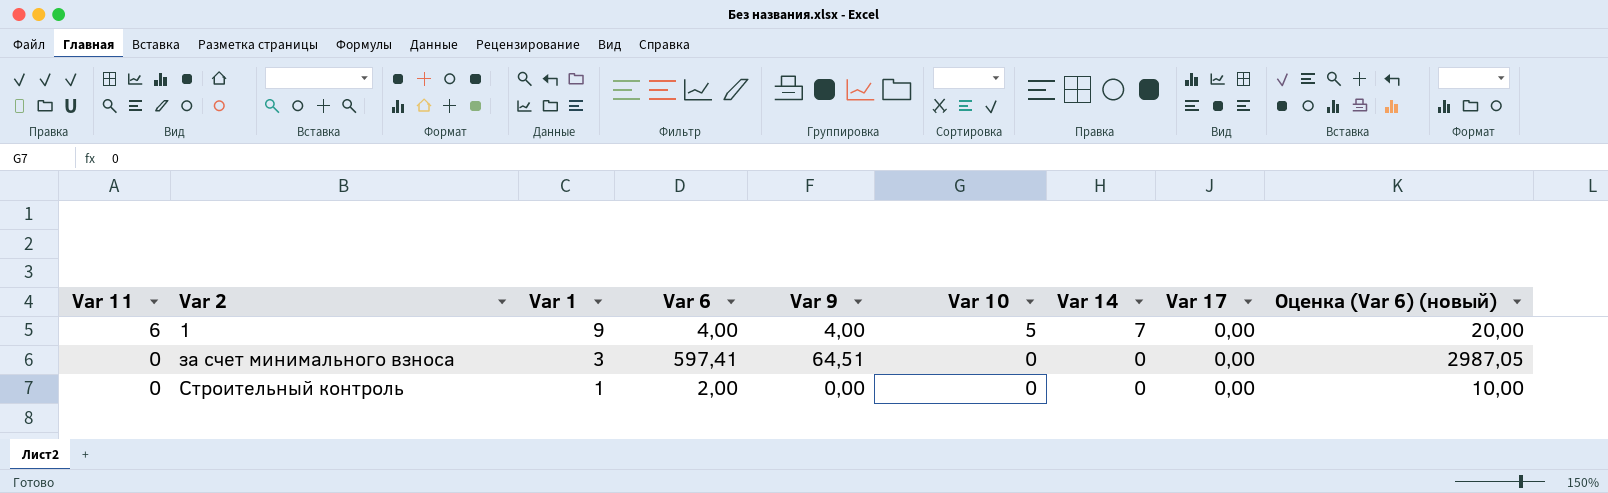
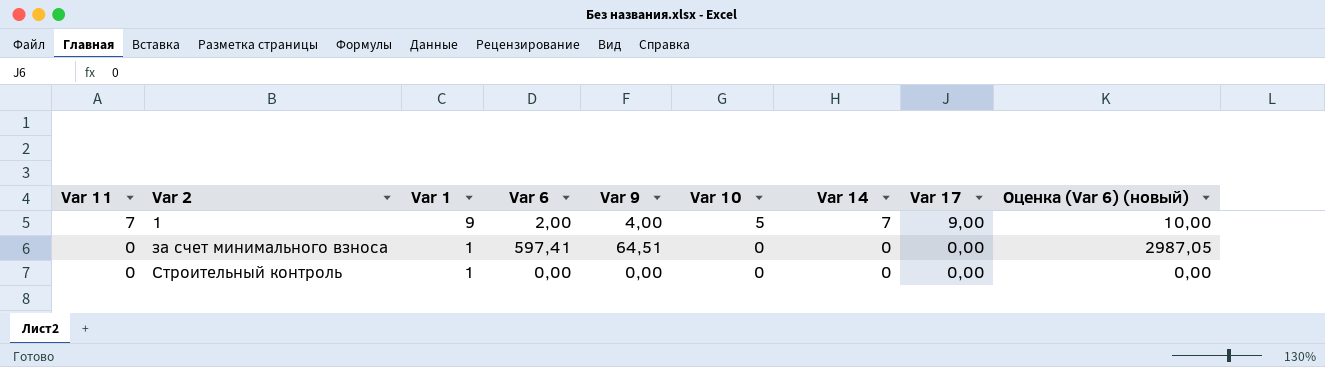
1 | Var 11: 6 -> 7
1 | Var 6: 4,00 -> 2,00
1 | Var 17: 0,00 -> 9,00
1 | Оценка (Var 6) (новый): 20,00 -> 10,00
за счет минимального взноса | Var 1: 3 -> 1
Строительный контроль | Var 6: 2,00 -> 0,00
Строительный контроль | Оценка (Var 6) (новый): 10,00 -> 0,00

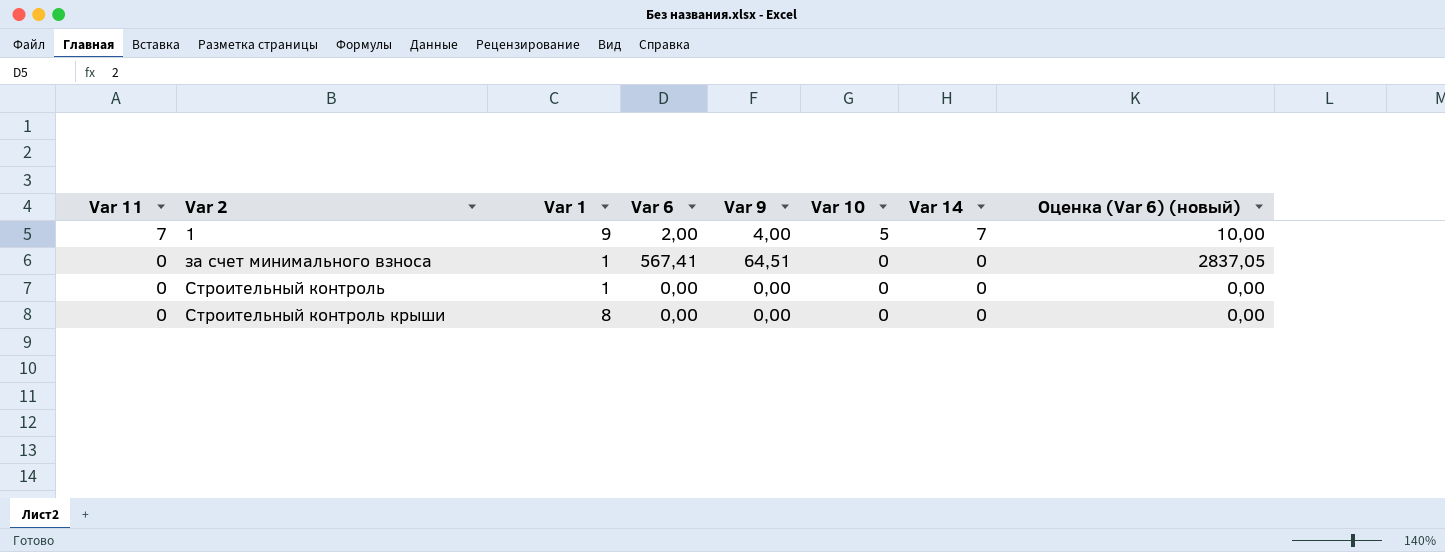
column Var 17 | position: 8 -> none
за счет минимального взноса | Var 6: 597,41 -> 567,41
за счет минимального взноса | Оценка (Var 6) (новый): 2987,05 -> 2837,05
row Строительный контроль крыши: none -> 0 | 8 | 0,00 | 0,00 | 0 | 0 | 0,00

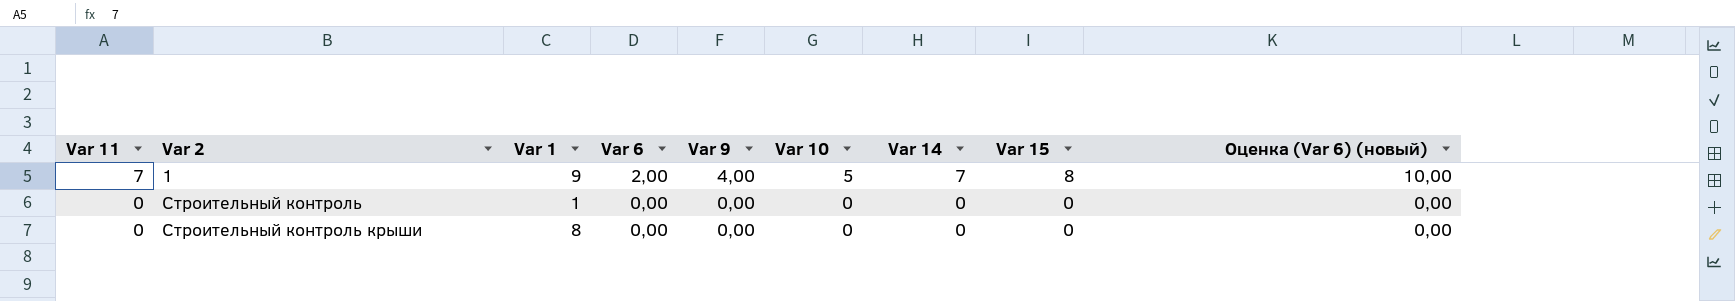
column Var 15 | position: none -> 8
row за счет минимального взноса: 0 | 1 | 567,41 | 64,51 | 0 | 0 | 2837,05 -> none

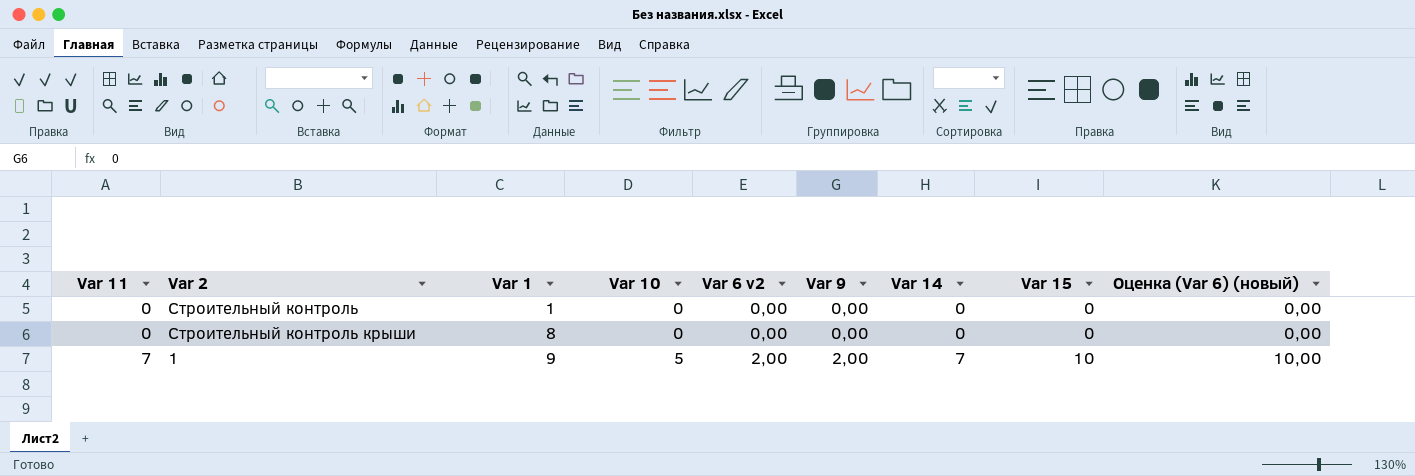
row order: Var 11 descending -> Var 11 ascending
column Var 10 | position: 6 -> 4
column name: Var 6 -> Var 6 v2
1 | Var 9: 4,00 -> 2,00
1 | Var 15: 8 -> 10

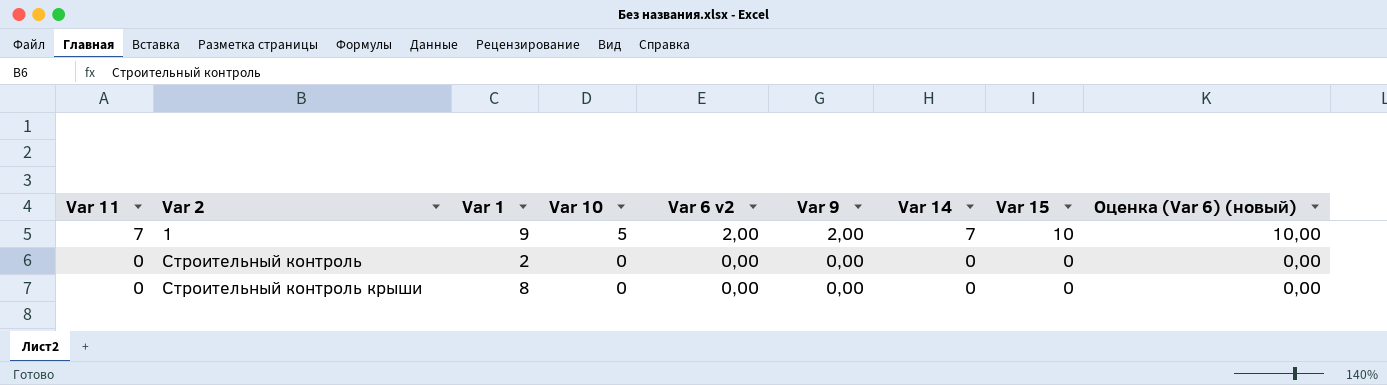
row order: Var 11 ascending -> Var 11 descending
Строительный контроль | Var 1: 1 -> 2

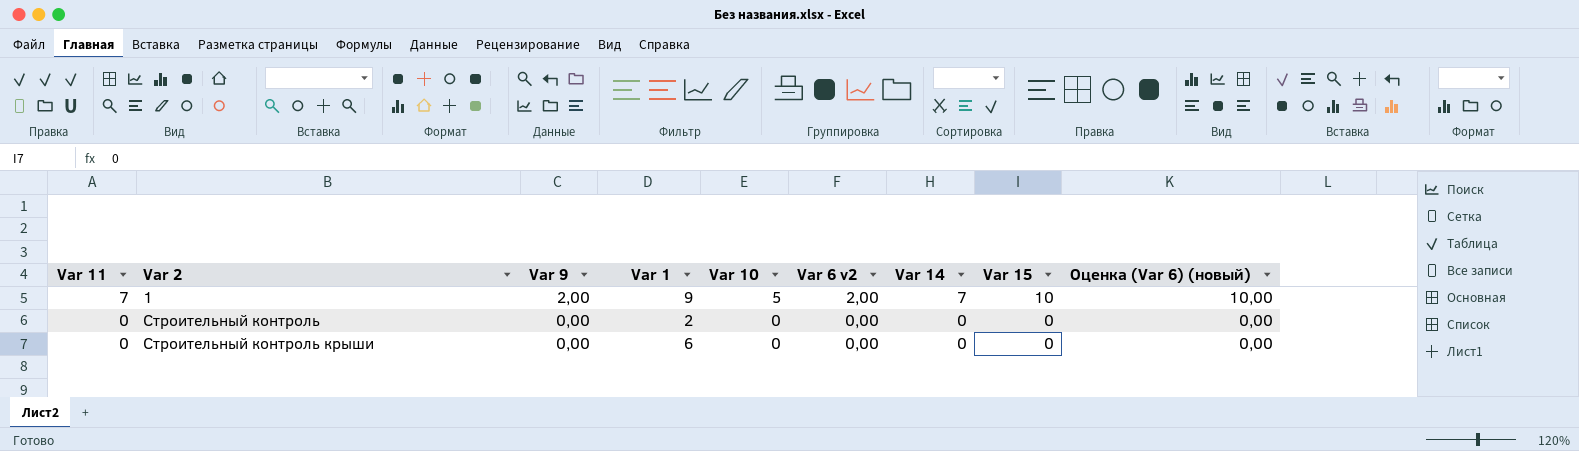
column Var 9 | position: 6 -> 3
Строительный контроль крыши | Var 1: 8 -> 6

